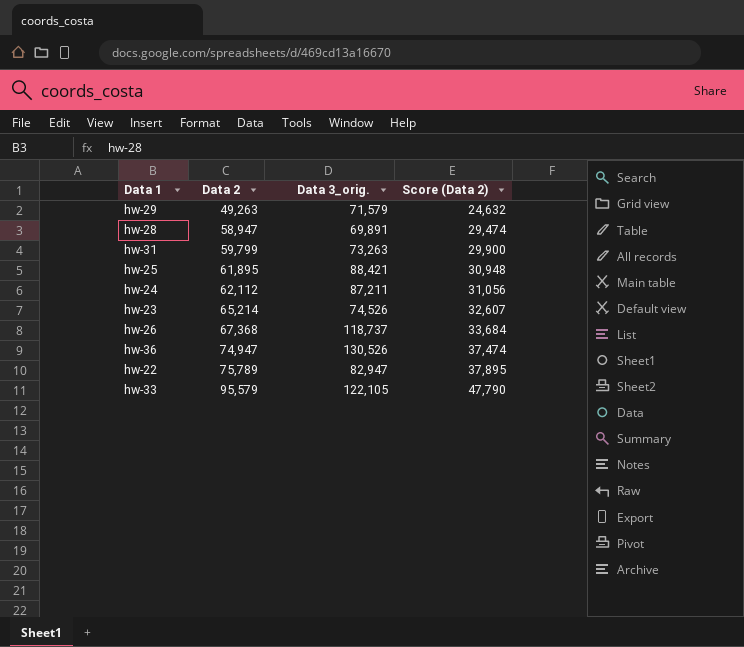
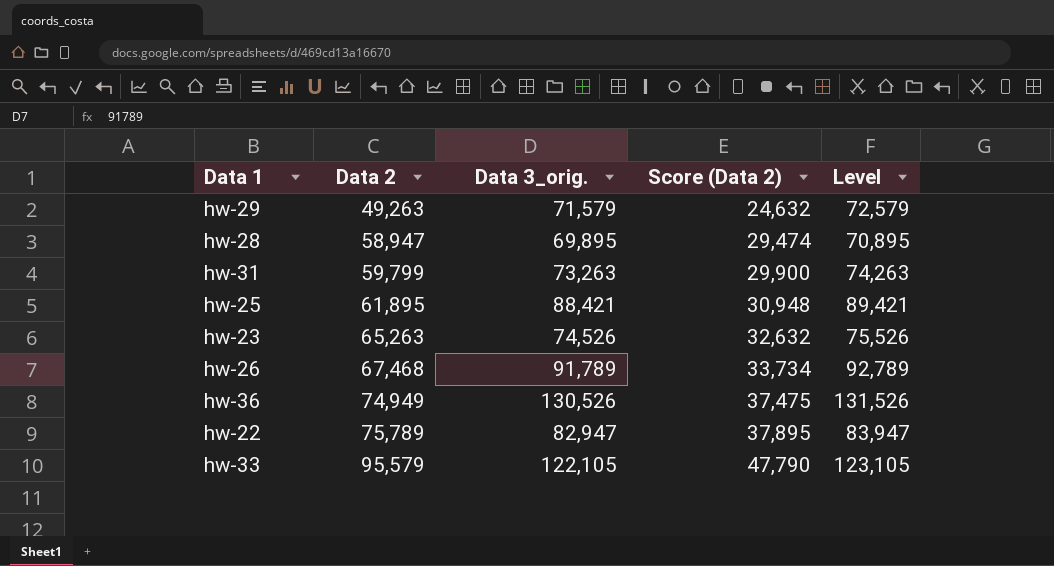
column Level | formula: none -> [Data 3_orig.] + 1000
row hw-24: 62,112 | 87,211 | 31,056 -> none
hw-28 | Data 3_orig.: 69,891 -> 69,895
hw-23 | Data 2: 65,214 -> 65,263
hw-23 | Score (Data 2): 32,607 -> 32,632
hw-26 | Data 2: 67,368 -> 67,468
hw-26 | Data 3_orig.: 118,737 -> 91,789
hw-26 | Score (Data 2): 33,684 -> 33,734
hw-36 | Data 2: 74,947 -> 74,949
hw-36 | Score (Data 2): 37,474 -> 37,475

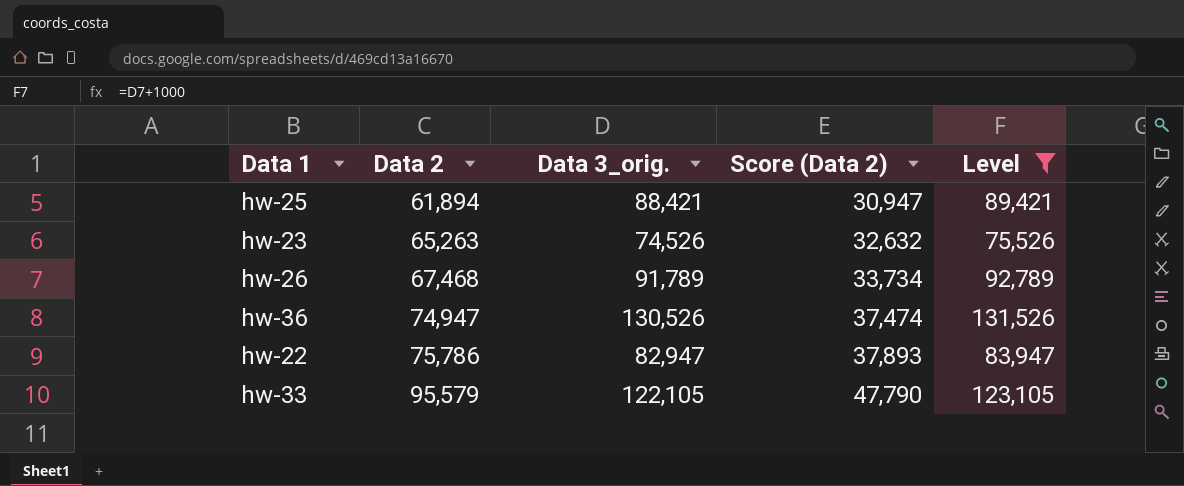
filter: none -> Level >= 75,526
hw-25 | Data 2: 61,895 -> 61,894
hw-25 | Score (Data 2): 30,948 -> 30,947
hw-36 | Data 2: 74,949 -> 74,947
hw-36 | Score (Data 2): 37,475 -> 37,474
hw-22 | Data 2: 75,789 -> 75,786
hw-22 | Score (Data 2): 37,895 -> 37,893

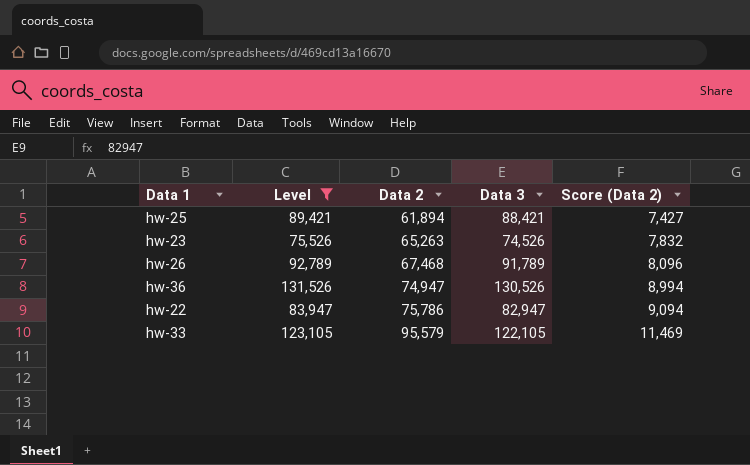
column Level | position: 5 -> 2
column name: Data 3_orig. -> Data 3
column Score (Data 2) | formula: [Data 2] * 0.5 -> [Data 2] * 0.12

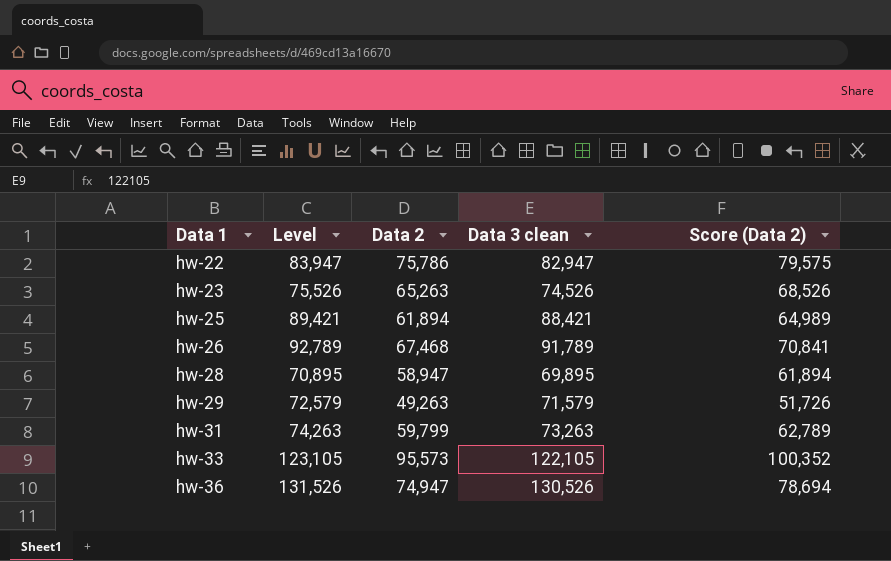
filter: Level >= 75,526 -> none
row order: Data 2 ascending -> Data 1 ascending
column name: Data 3 -> Data 3 clean
column Score (Data 2) | formula: [Data 2] * 0.12 -> [Data 2] * 1.05
hw-33 | Data 2: 95,579 -> 95,573

